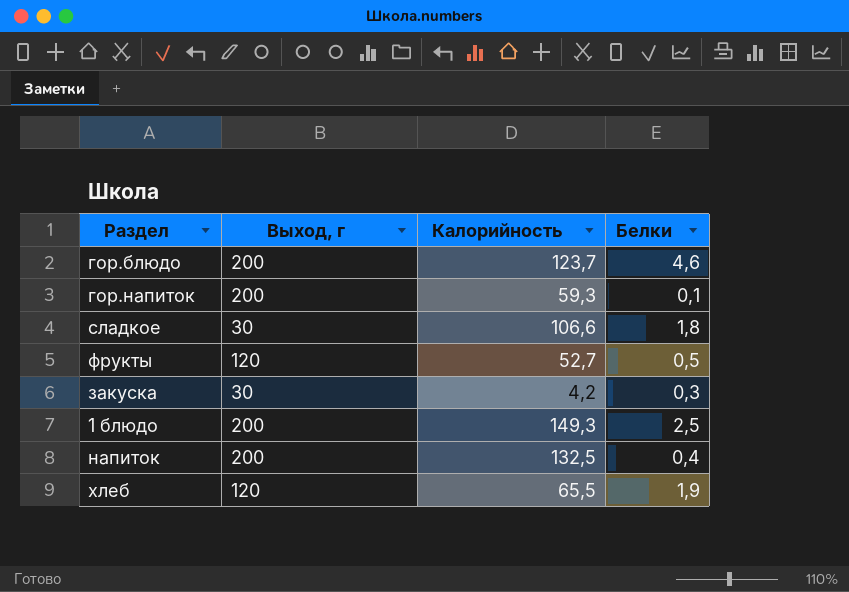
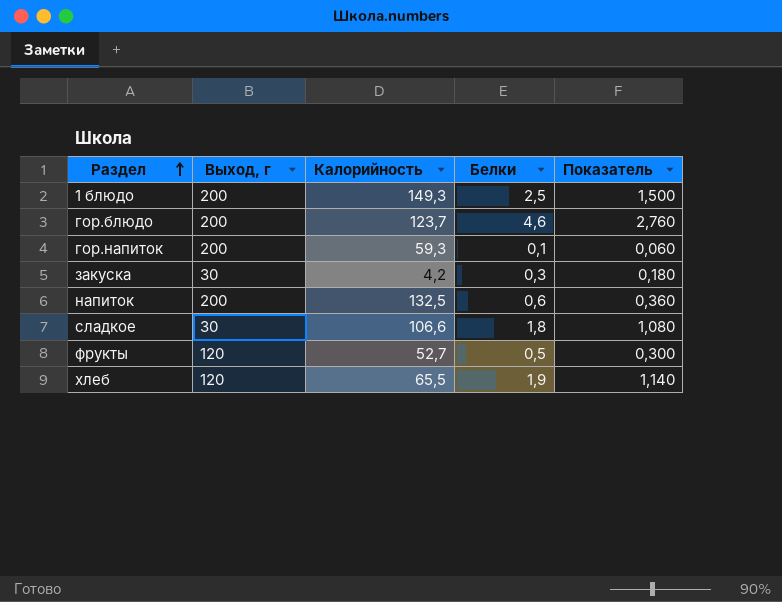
row order: none -> Раздел ascending
column Показатель | formula: none -> [Белки] * 0,6
напиток | Белки: 0,4 -> 0,6

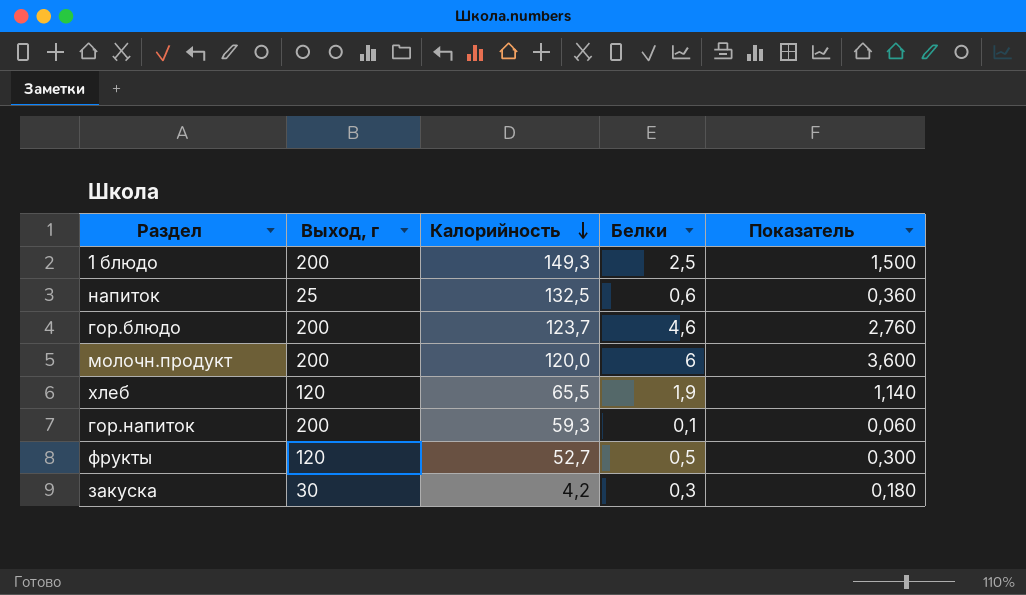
row order: Раздел ascending -> Калорийность descending
row сладкое: 30 | 106,6 | 1,8 | 1,080 -> none
напиток | Выход, г: 200 -> 25
row молочн.продукт: none -> 200 | 120,0 | 6 | 3,600

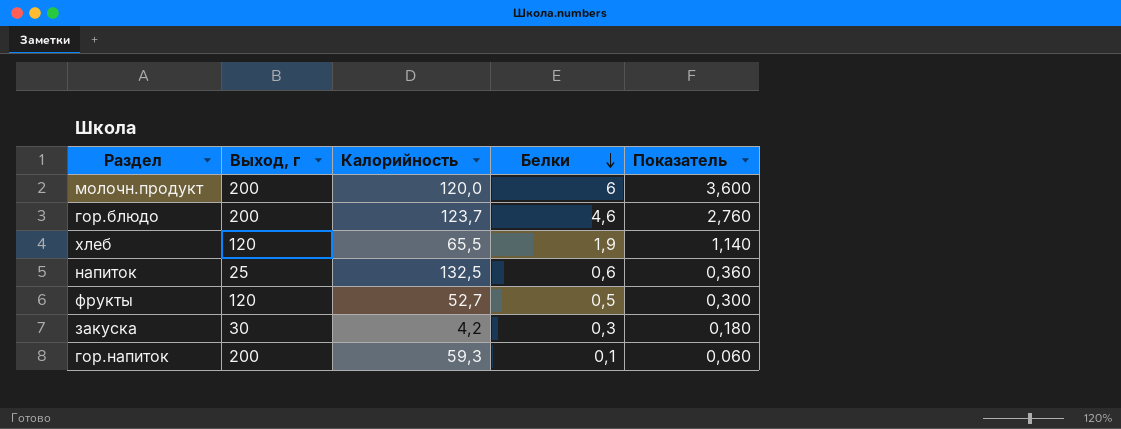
row order: Калорийность descending -> Белки descending
row 1 блюдо: 200 | 149,3 | 2,5 | 1,500 -> none

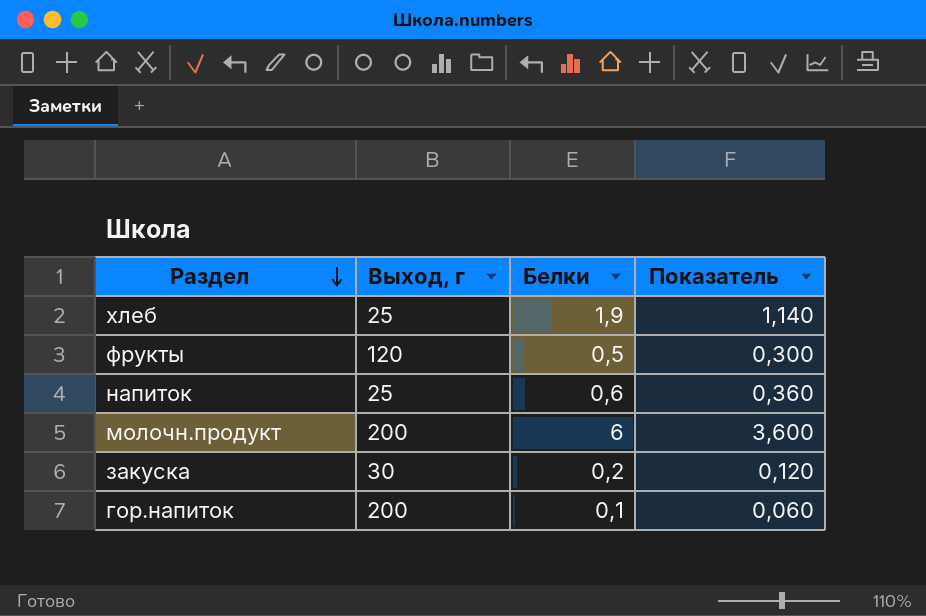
row order: Белки descending -> Раздел descending
column Калорийность | position: 3 -> none
row гор.блюдо: 200 | 123,7 | 4,6 | 2,760 -> none
хлеб | Выход, г: 120 -> 25
закуска | Белки: 0,3 -> 0,2
закуска | Показатель: 0,180 -> 0,120

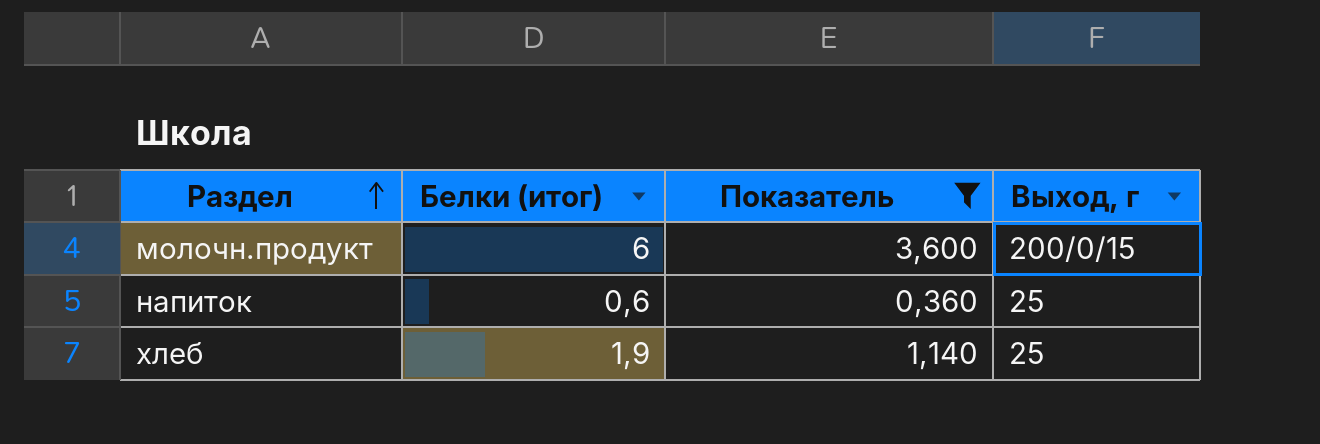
filter: none -> Показатель >= 0,360
row order: Раздел descending -> Раздел ascending
column name: Белки -> Белки (итог)
column Выход, г | position: 2 -> 4
молочн.продукт | Выход, г: 200 -> 200/0/15

